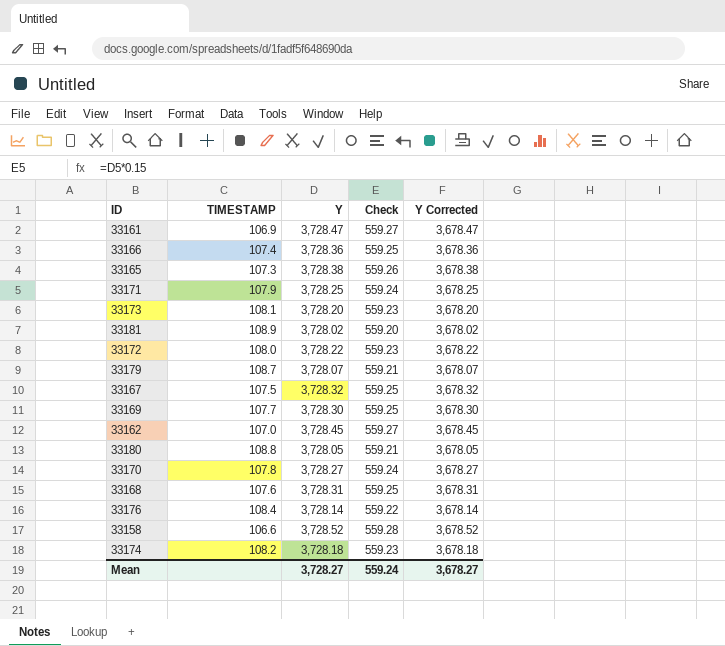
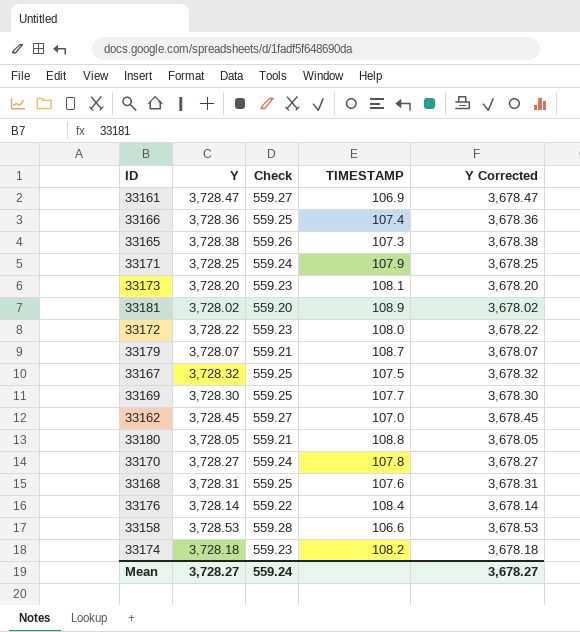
column TIMESTAMP | position: 2 -> 4
33158 | Y: 3,728.52 -> 3,728.53
33158 | Y Corrected: 3,678.52 -> 3,678.53

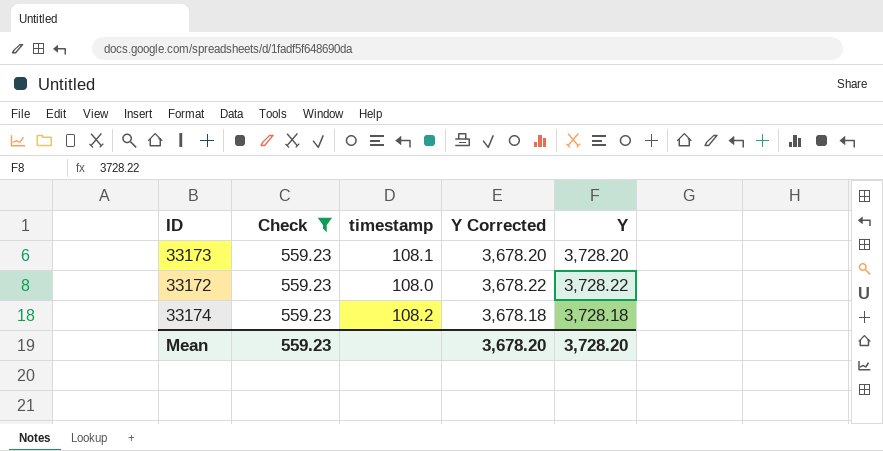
filter: none -> Check = 559.23
column name: TIMESTAMP -> timestamp
column Y | position: 2 -> 5
Mean | Check: 559.24 -> 559.23
Mean | Y Corrected: 3,678.27 -> 3,678.20
Mean | Y: 3,728.27 -> 3,728.20

